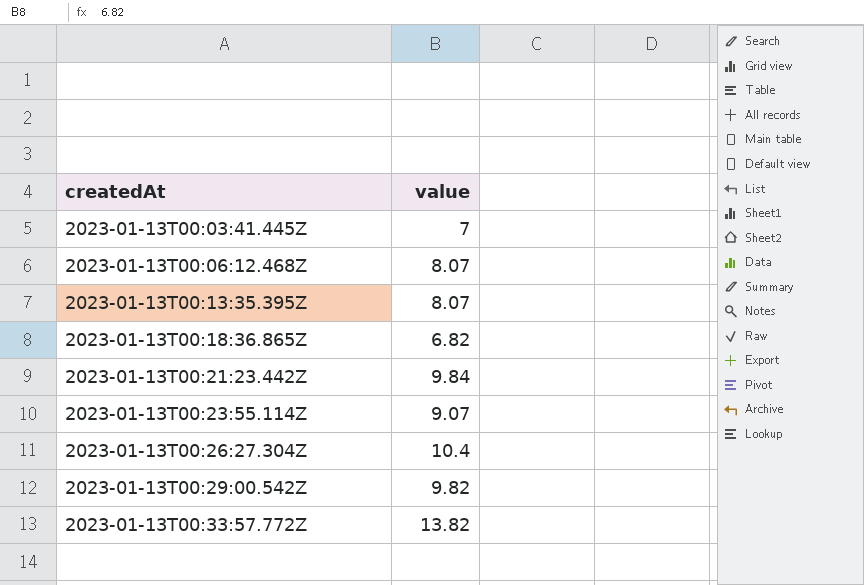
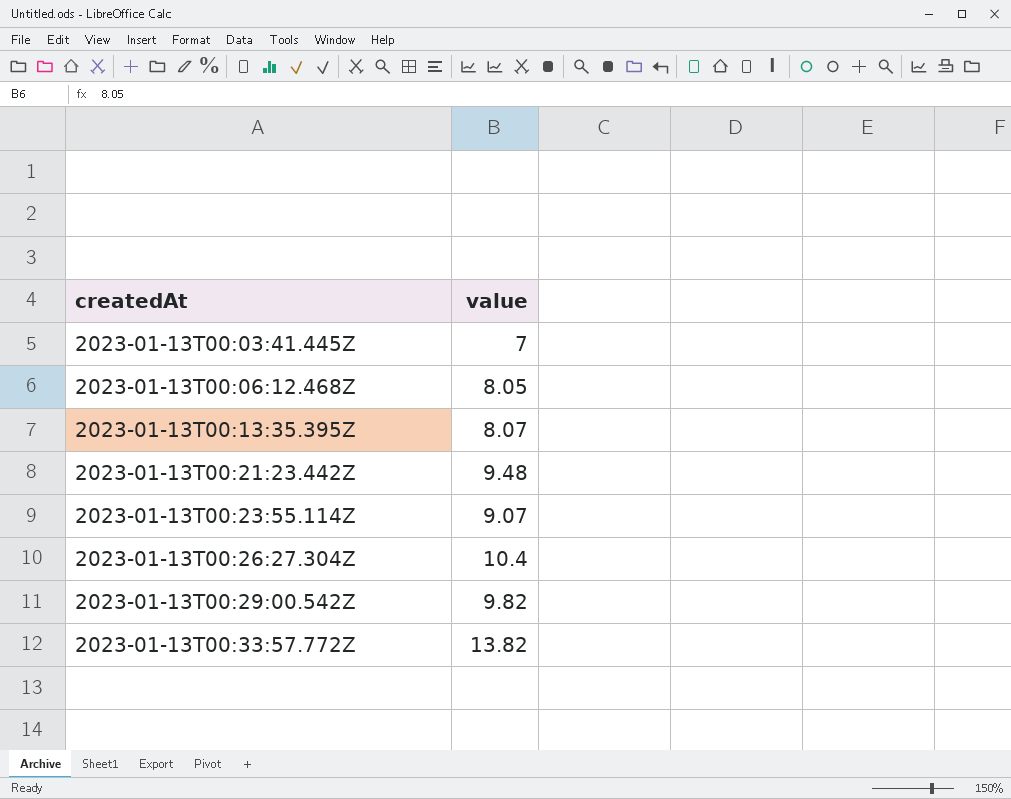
row 2023-01-13T00:18:36.865Z: 6.82 -> none
2023-01-13T00:06:12.468Z | value: 8.07 -> 8.05
2023-01-13T00:21:23.442Z | value: 9.84 -> 9.48

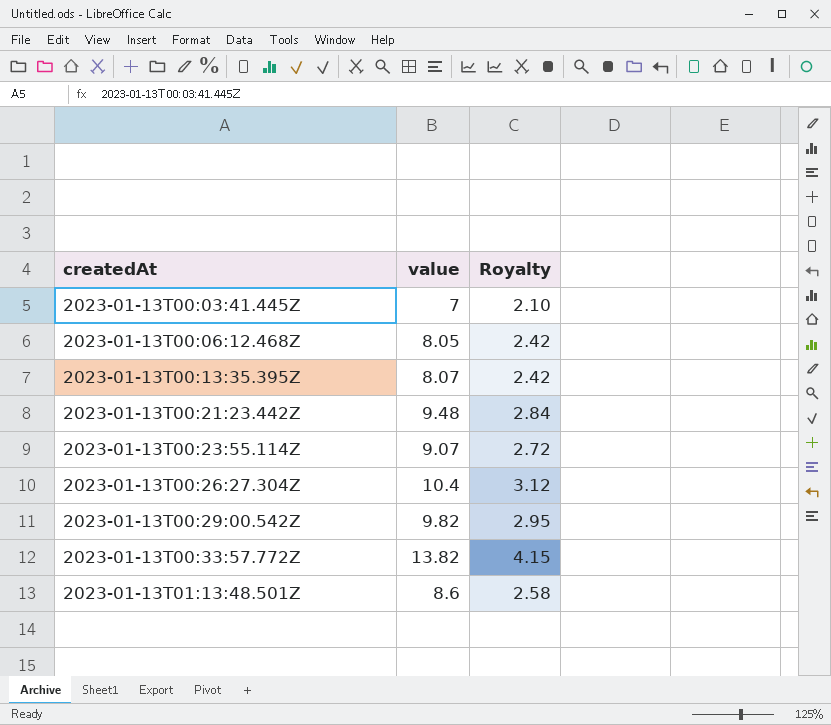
column Royalty | formula: none -> [value] * 0.3
row 2023-01-13T01:13:48.501Z: none -> 8.6 | 2.58

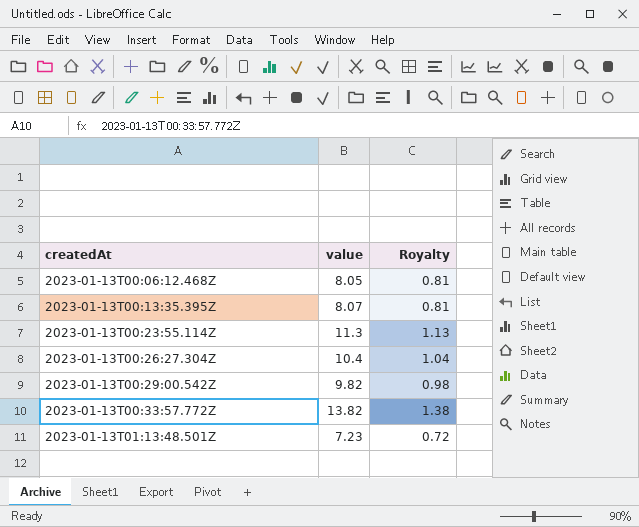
column Royalty | formula: [value] * 0.3 -> [value] * 0.1
row 2023-01-13T00:03:41.445Z: 7 | 2.10 -> none
row 2023-01-13T00:21:23.442Z: 9.48 | 2.84 -> none
2023-01-13T00:23:55.114Z | value: 9.07 -> 11.3
2023-01-13T01:13:48.501Z | value: 8.6 -> 7.23

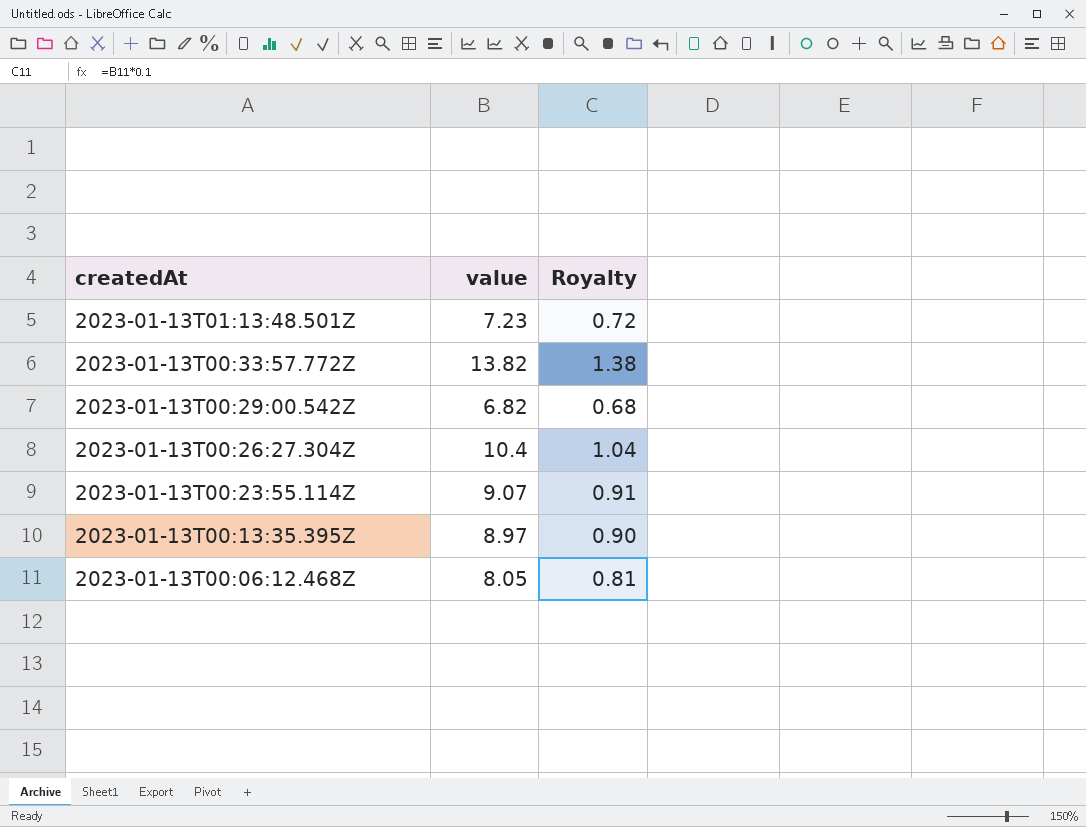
row order: createdAt ascending -> createdAt descending
2023-01-13T00:29:00.542Z | value: 9.82 -> 6.82
2023-01-13T00:29:00.542Z | Royalty: 0.98 -> 0.68
2023-01-13T00:23:55.114Z | value: 11.3 -> 9.07
2023-01-13T00:23:55.114Z | Royalty: 1.13 -> 0.91
2023-01-13T00:13:35.395Z | value: 8.07 -> 8.97
2023-01-13T00:13:35.395Z | Royalty: 0.81 -> 0.90

